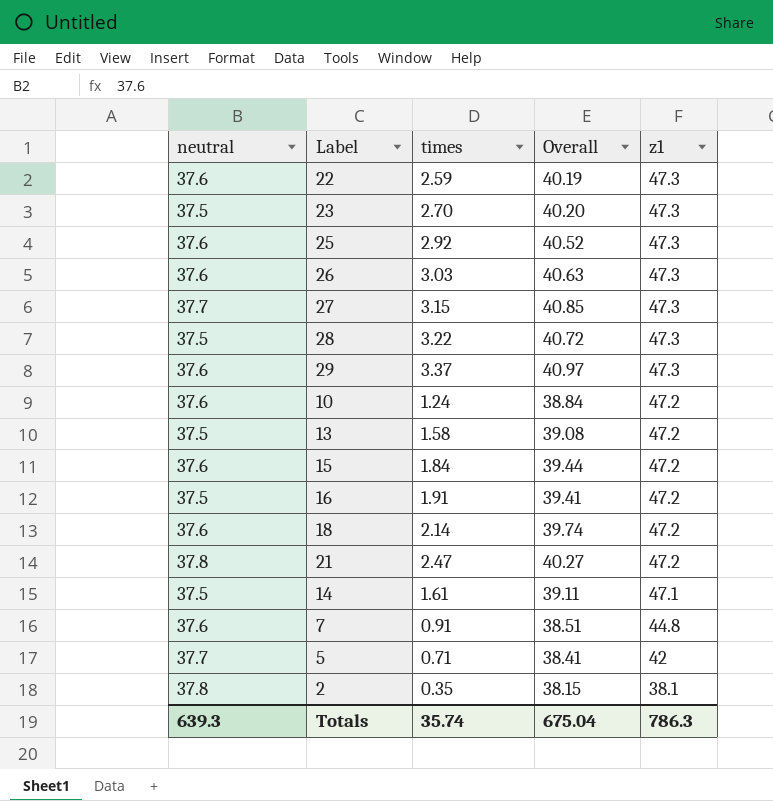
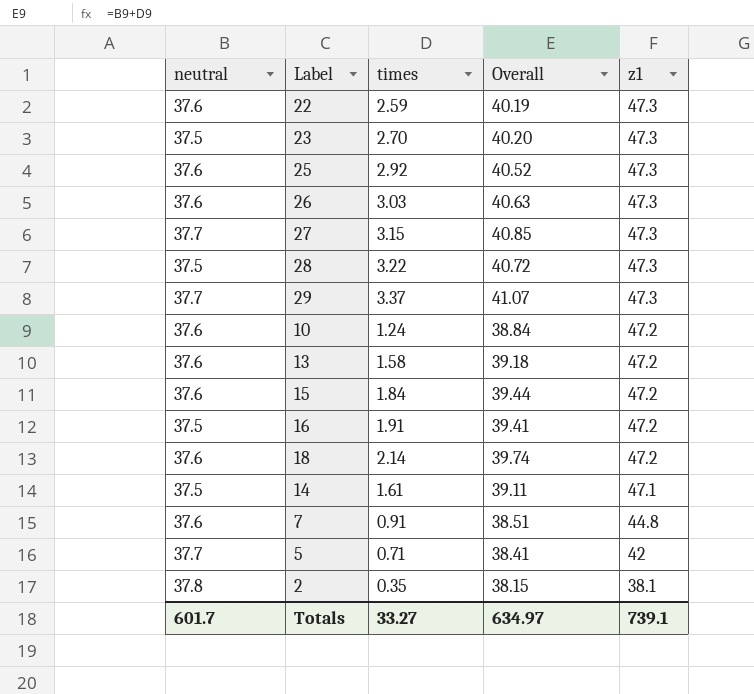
row 21: 37.8 | 2.47 | 40.27 | 47.2 -> none
29 | neutral: 37.6 -> 37.7
29 | Overall: 40.97 -> 41.07
13 | neutral: 37.5 -> 37.6
13 | Overall: 39.08 -> 39.18
Totals | neutral: 639.3 -> 601.7
Totals | times: 35.74 -> 33.27
Totals | Overall: 675.04 -> 634.97
Totals | z1: 786.3 -> 739.1

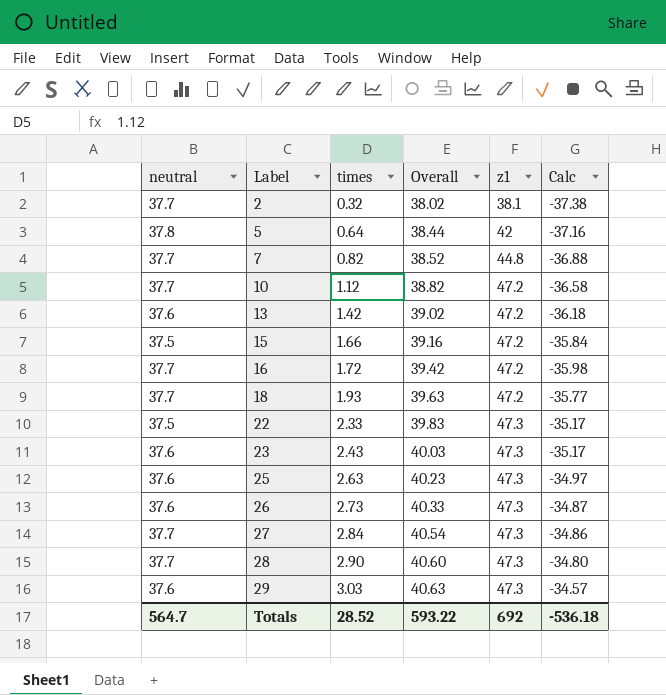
row order: z1 descending -> Label ascending
column Calc | formula: none -> [times] - [neutral]
row 14: 37.5 | 1.61 | 39.11 | 47.1 -> none
2 | neutral: 37.8 -> 37.7
2 | times: 0.35 -> 0.32
2 | Overall: 38.15 -> 38.02
5 | neutral: 37.7 -> 37.8
5 | times: 0.71 -> 0.64
5 | Overall: 38.41 -> 38.44
7 | neutral: 37.6 -> 37.7
7 | times: 0.91 -> 0.82
7 | Overall: 38.51 -> 38.52
10 | neutral: 37.6 -> 37.7
10 | times: 1.24 -> 1.12
10 | Overall: 38.84 -> 38.82
13 | times: 1.58 -> 1.42
13 | Overall: 39.18 -> 39.02
15 | neutral: 37.6 -> 37.5
15 | times: 1.84 -> 1.66
15 | Overall: 39.44 -> 39.16
16 | neutral: 37.5 -> 37.7
16 | times: 1.91 -> 1.72
16 | Overall: 39.41 -> 39.42
18 | neutral: 37.6 -> 37.7
18 | times: 2.14 -> 1.93
18 | Overall: 39.74 -> 39.63
22 | neutral: 37.6 -> 37.5
22 | times: 2.59 -> 2.33
22 | Overall: 40.19 -> 39.83
23 | neutral: 37.5 -> 37.6
23 | times: 2.70 -> 2.43
23 | Overall: 40.20 -> 40.03
25 | times: 2.92 -> 2.63
25 | Overall: 40.52 -> 40.23
26 | times: 3.03 -> 2.73
26 | Overall: 40.63 -> 40.33
27 | times: 3.15 -> 2.84
27 | Overall: 40.85 -> 40.54
28 | neutral: 37.5 -> 37.7
28 | times: 3.22 -> 2.90
28 | Overall: 40.72 -> 40.60
29 | neutral: 37.7 -> 37.6
29 | times: 3.37 -> 3.03
29 | Overall: 41.07 -> 40.63
Totals | neutral: 601.7 -> 564.7
Totals | times: 33.27 -> 28.52
Totals | Overall: 634.97 -> 593.22
Totals | z1: 739.1 -> 692

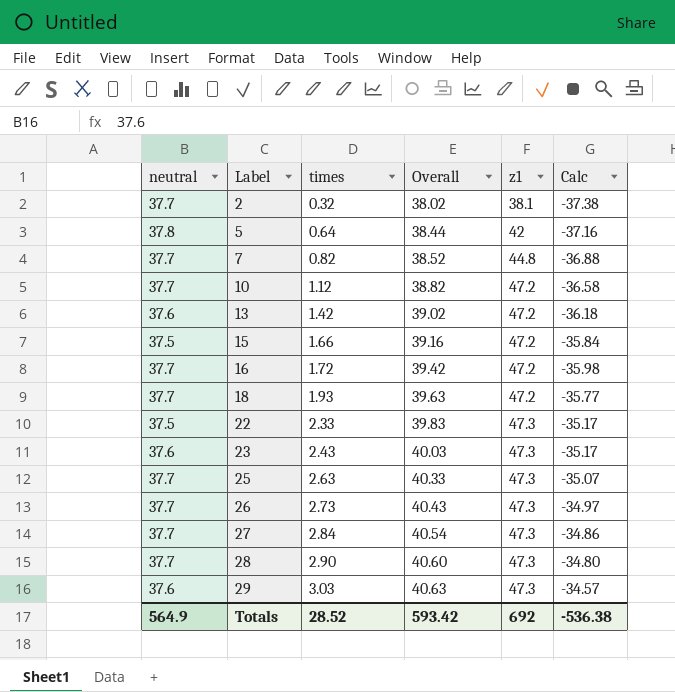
25 | neutral: 37.6 -> 37.7
25 | Overall: 40.23 -> 40.33
25 | Calc: -34.97 -> -35.07
26 | neutral: 37.6 -> 37.7
26 | Overall: 40.33 -> 40.43
26 | Calc: -34.87 -> -34.97
Totals | neutral: 564.7 -> 564.9
Totals | Overall: 593.22 -> 593.42
Totals | Calc: -536.18 -> -536.38

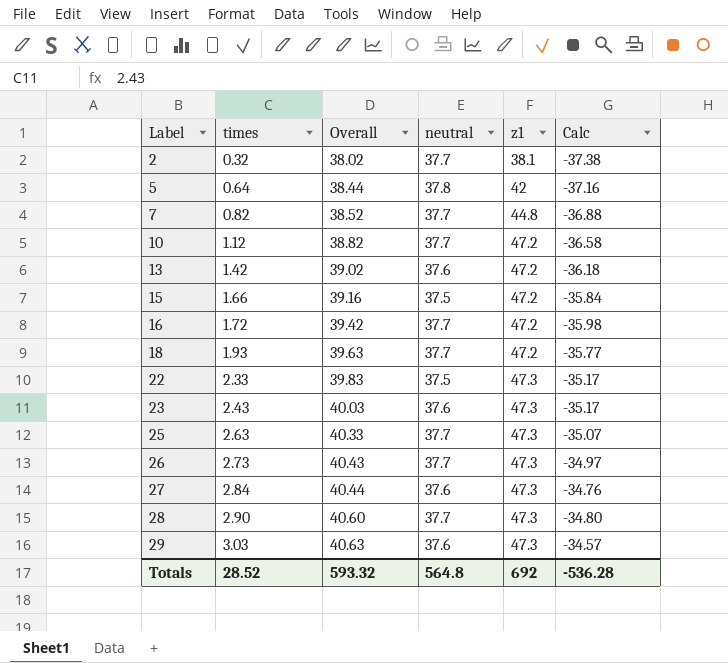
column neutral | position: 1 -> 4
27 | Overall: 40.54 -> 40.44
27 | neutral: 37.7 -> 37.6
27 | Calc: -34.86 -> -34.76
Totals | Overall: 593.42 -> 593.32
Totals | neutral: 564.9 -> 564.8
Totals | Calc: -536.38 -> -536.28

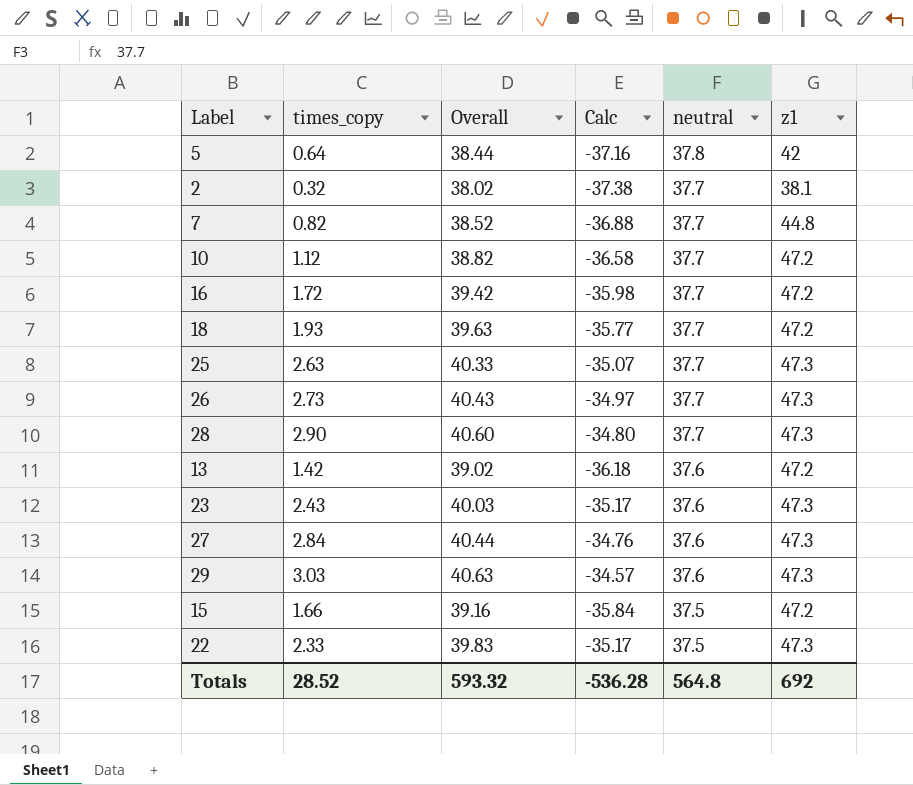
row order: Label ascending -> neutral descending
column name: times -> times_copy
column Calc | position: 6 -> 4

